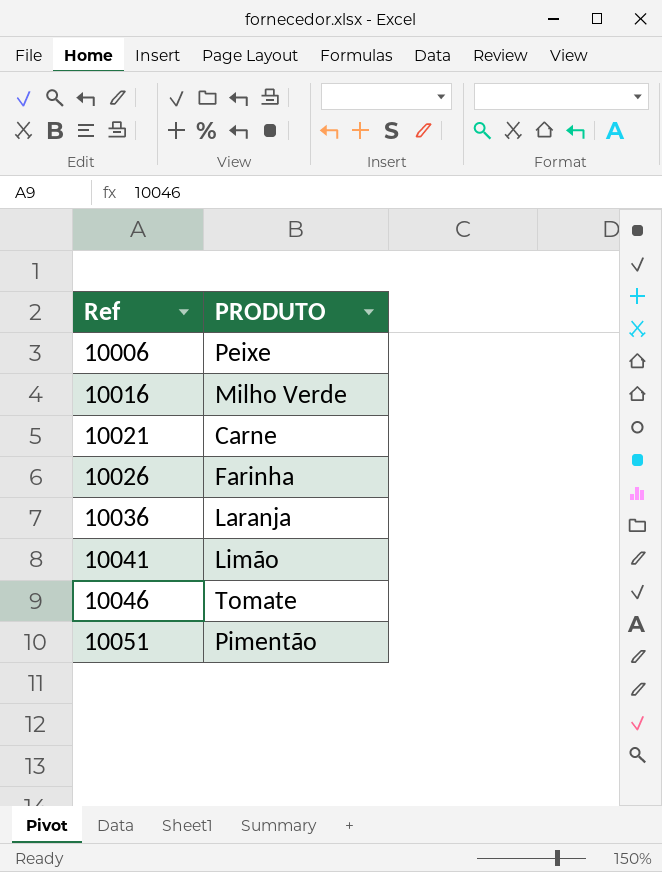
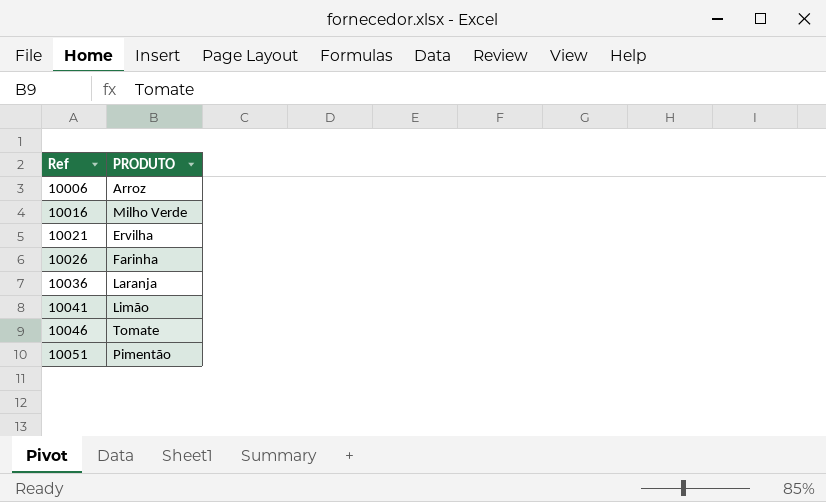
10006 | PRODUTO: Peixe -> Arroz
10021 | PRODUTO: Carne -> Ervilha

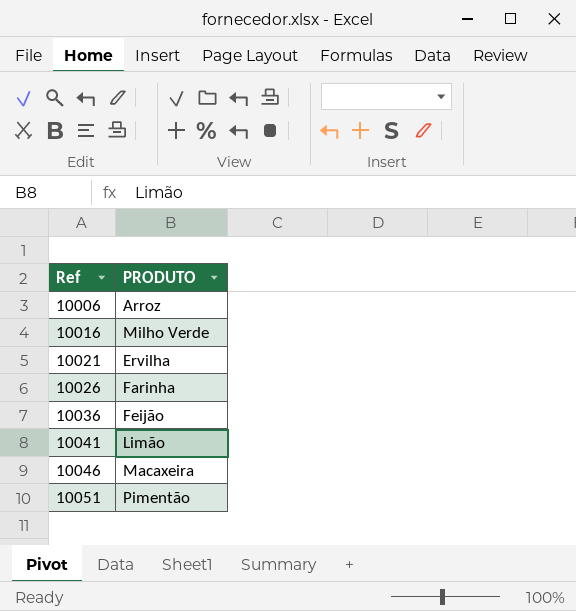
10036 | PRODUTO: Laranja -> Feijão
10046 | PRODUTO: Tomate -> Macaxeira

